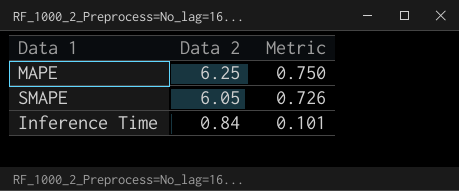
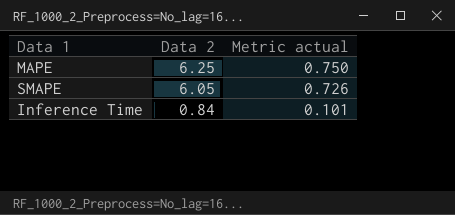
column name: Metric -> Metric actual

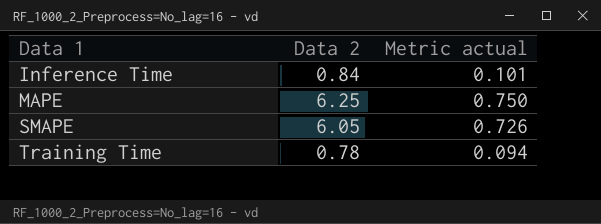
row order: Data 2 descending -> Data 1 ascending
row Training Time: none -> 0.78 | 0.094

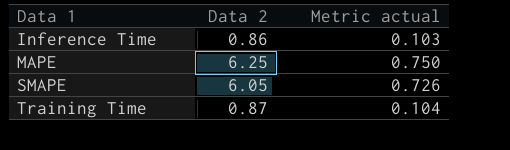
Inference Time | Data 2: 0.84 -> 0.86
Inference Time | Metric actual: 0.101 -> 0.103
Training Time | Data 2: 0.78 -> 0.87
Training Time | Metric actual: 0.094 -> 0.104

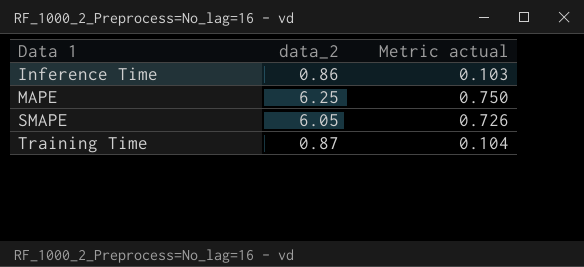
column name: Data 2 -> data_2

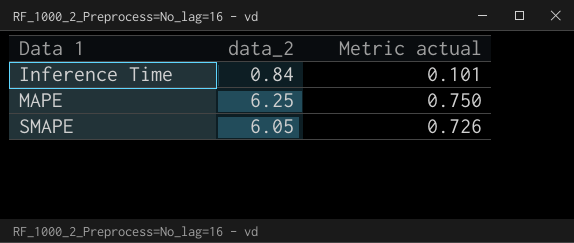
row Training Time: 0.87 | 0.104 -> none
Inference Time | data_2: 0.86 -> 0.84
Inference Time | Metric actual: 0.103 -> 0.101

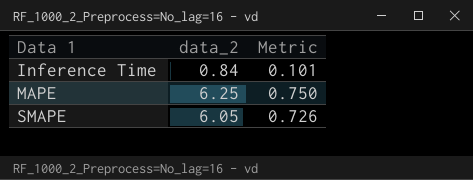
column name: Metric actual -> Metric

